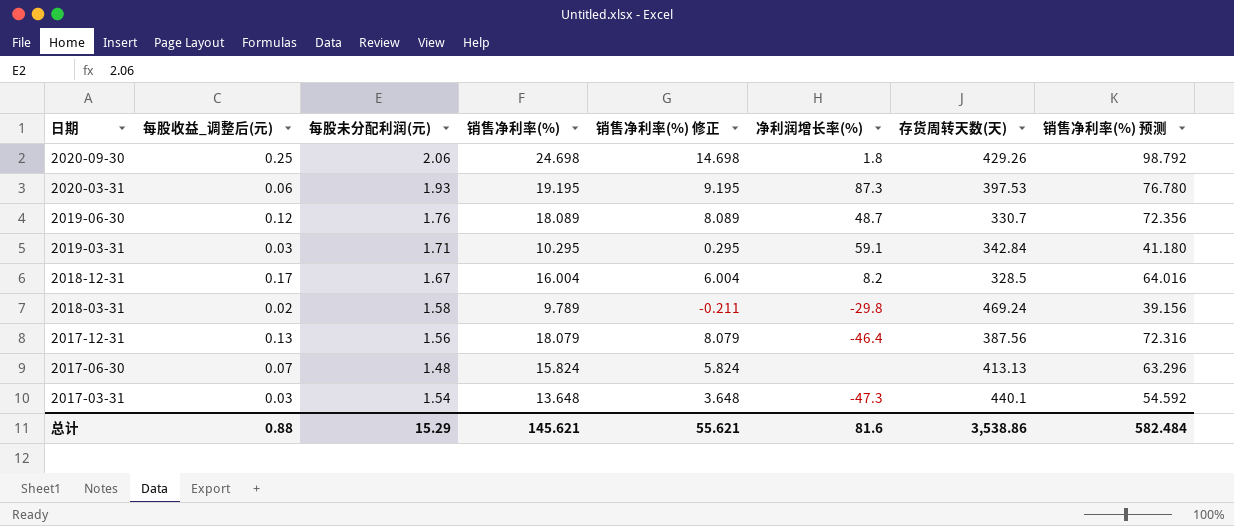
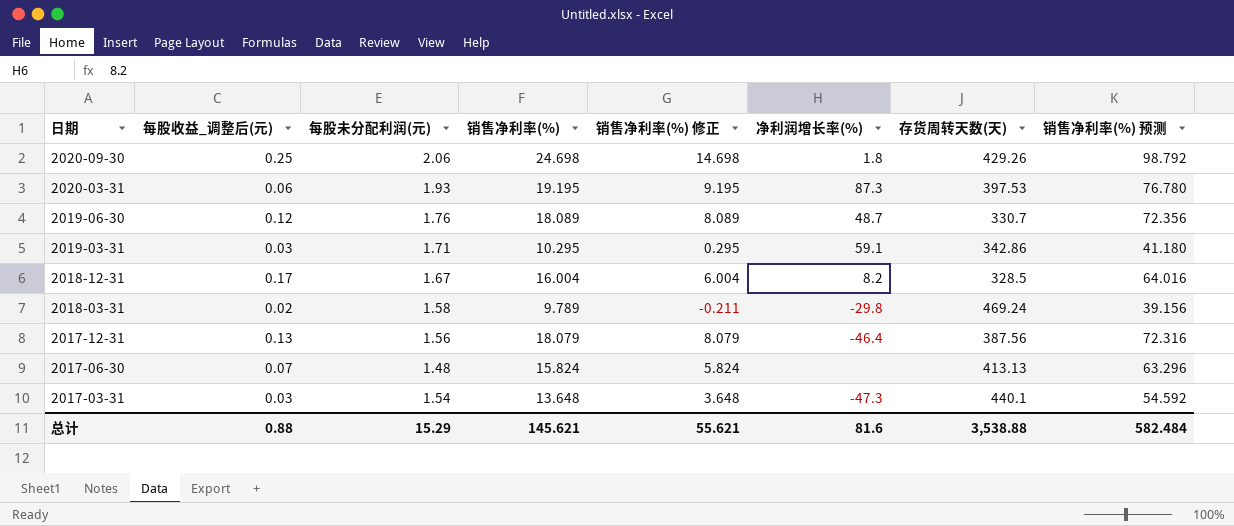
2019-03-31 | 存货周转天数(天): 342.84 -> 342.86
总计 | 存货周转天数(天): 3,538.86 -> 3,538.88

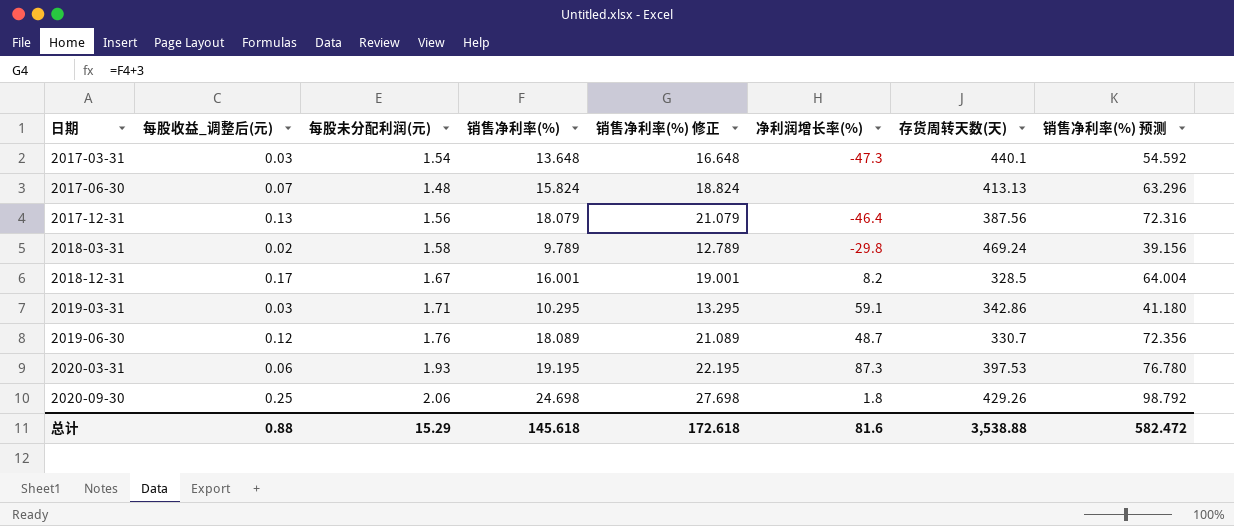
row order: 日期 descending -> 日期 ascending
column 销售净利率(%) 修正 | formula: [销售净利率(%)] - 10 -> [销售净利率(%)] + 3
2018-12-31 | 销售净利率(%): 16.004 -> 16.001
2018-12-31 | 销售净利率(%) 预测: 64.016 -> 64.004
总计 | 销售净利率(%): 145.621 -> 145.618
总计 | 销售净利率(%) 修正: 55.621 -> 172.618
总计 | 销售净利率(%) 预测: 582.484 -> 582.472

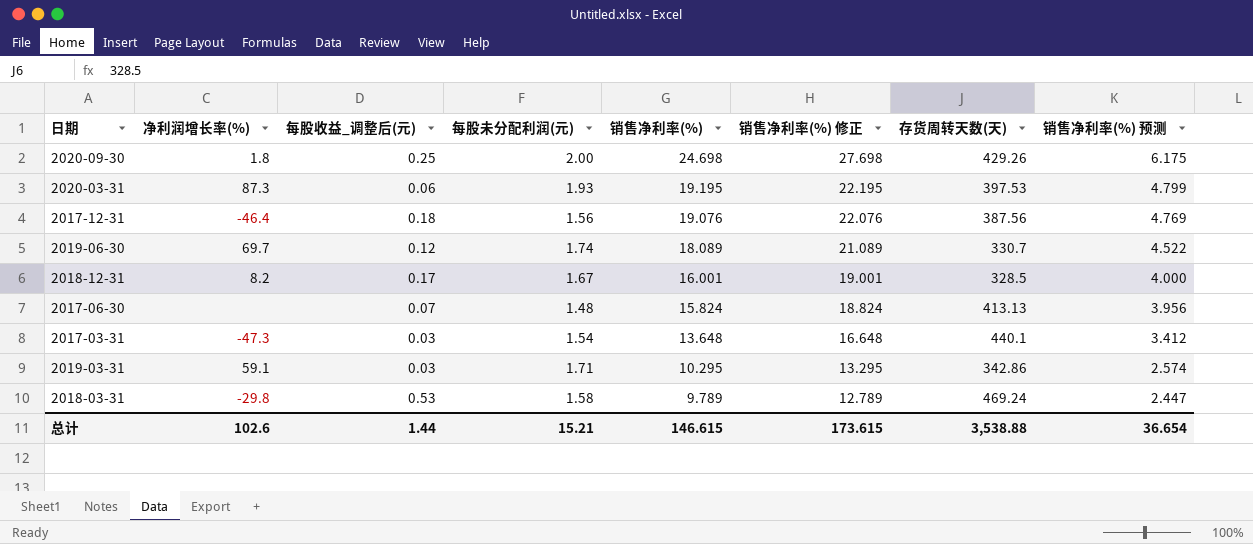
row order: 日期 ascending -> 销售净利率(%) descending
column 净利润增长率(%) | position: 6 -> 2
column 销售净利率(%) 预测 | formula: [销售净利率(%)] * 4 -> [销售净利率(%)] * 0.25
2020-09-30 | 每股未分配利润(元): 2.06 -> 2.00
2017-12-31 | 每股收益_调整后(元): 0.13 -> 0.18
2017-12-31 | 销售净利率(%): 18.079 -> 19.076
2017-12-31 | 销售净利率(%) 修正: 21.079 -> 22.076
2019-06-30 | 净利润增长率(%): 48.7 -> 69.7
2019-06-30 | 每股未分配利润(元): 1.76 -> 1.74
2018-03-31 | 每股收益_调整后(元): 0.02 -> 0.53
总计 | 净利润增长率(%): 81.6 -> 102.6
总计 | 每股收益_调整后(元): 0.88 -> 1.44
总计 | 每股未分配利润(元): 15.29 -> 15.21
总计 | 销售净利率(%): 145.618 -> 146.615
总计 | 销售净利率(%) 修正: 172.618 -> 173.615
总计 | 销售净利率(%) 预测: 582.472 -> 36.654

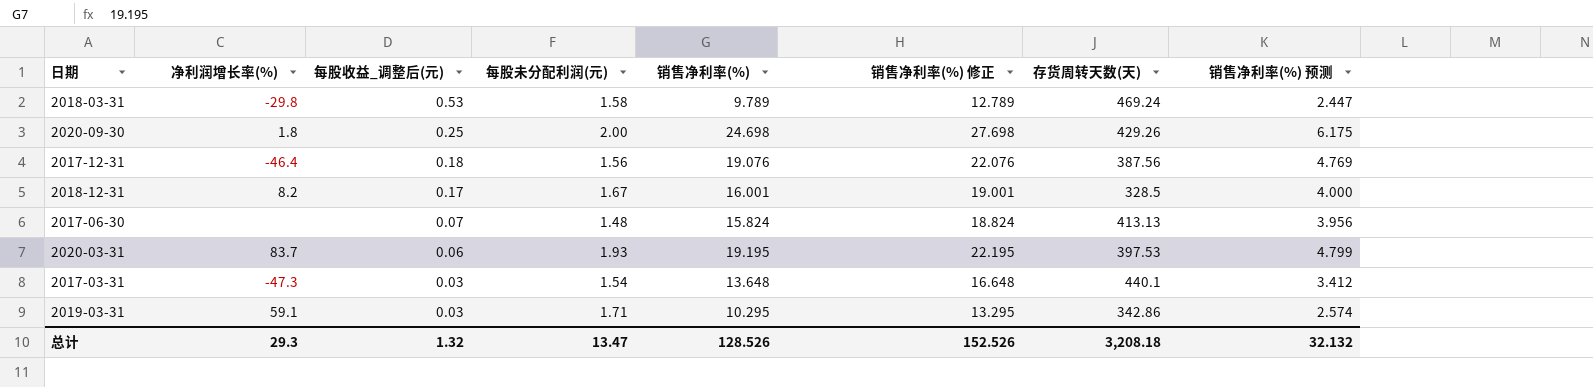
row order: 销售净利率(%) descending -> 每股收益_调整后(元) descending
row 2019-06-30: 69.7 | 0.12 | 1.74 | 18.089 | 21.089 | 330.7 | 4.522 -> none
2020-03-31 | 净利润增长率(%): 87.3 -> 83.7
总计 | 净利润增长率(%): 102.6 -> 29.3
总计 | 每股收益_调整后(元): 1.44 -> 1.32
总计 | 每股未分配利润(元): 15.21 -> 13.47
总计 | 销售净利率(%): 146.615 -> 128.526
总计 | 销售净利率(%) 修正: 173.615 -> 152.526
总计 | 存货周转天数(天): 3,538.88 -> 3,208.18
总计 | 销售净利率(%) 预测: 36.654 -> 32.132

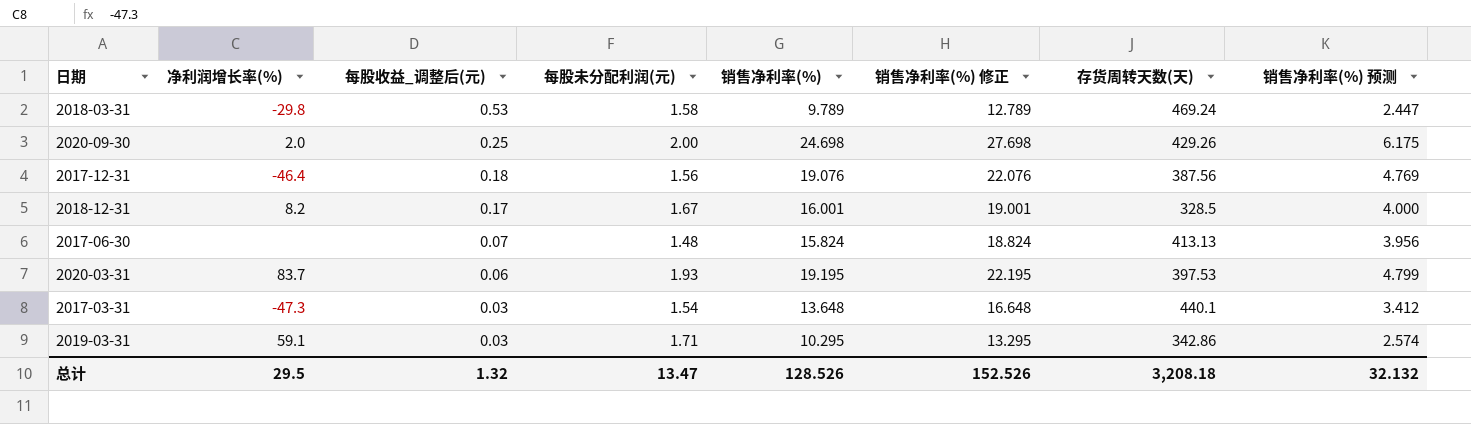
2020-09-30 | 净利润增长率(%): 1.8 -> 2.0
总计 | 净利润增长率(%): 29.3 -> 29.5

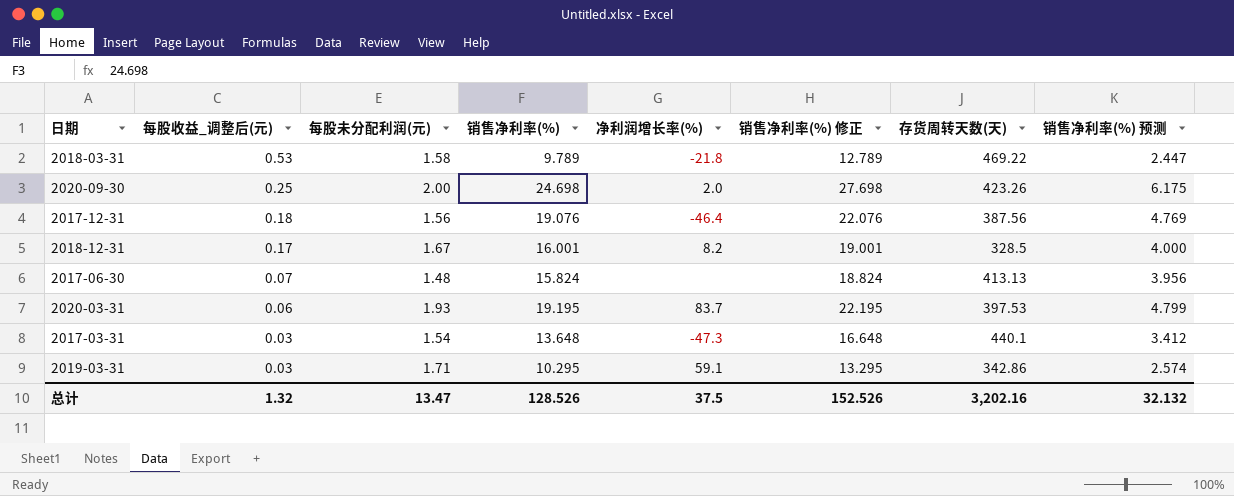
column 净利润增长率(%) | position: 2 -> 5
2018-03-31 | 净利润增长率(%): -29.8 -> -21.8
2018-03-31 | 存货周转天数(天): 469.24 -> 469.22
2020-09-30 | 存货周转天数(天): 429.26 -> 423.26
总计 | 净利润增长率(%): 29.5 -> 37.5
总计 | 存货周转天数(天): 3,208.18 -> 3,202.16

